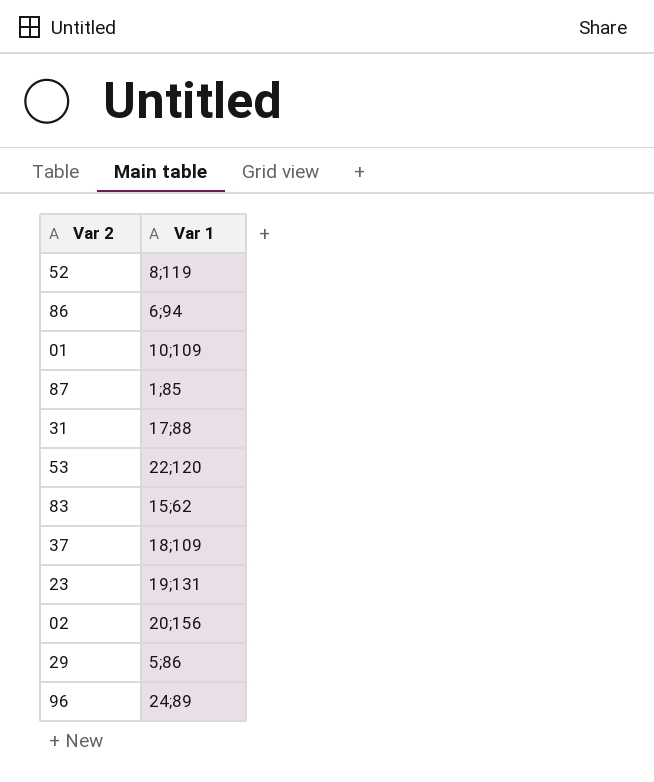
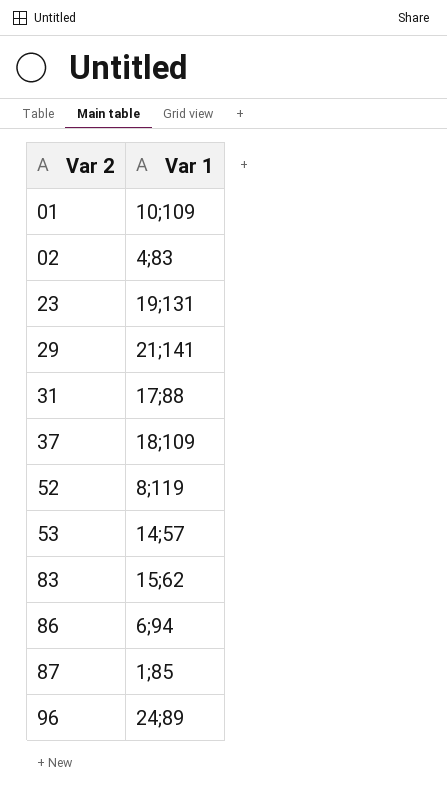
row order: none -> Var 2 ascending
02 | Var 1: 20;156 -> 4;83
29 | Var 1: 5;86 -> 21;141
53 | Var 1: 22;120 -> 14;57

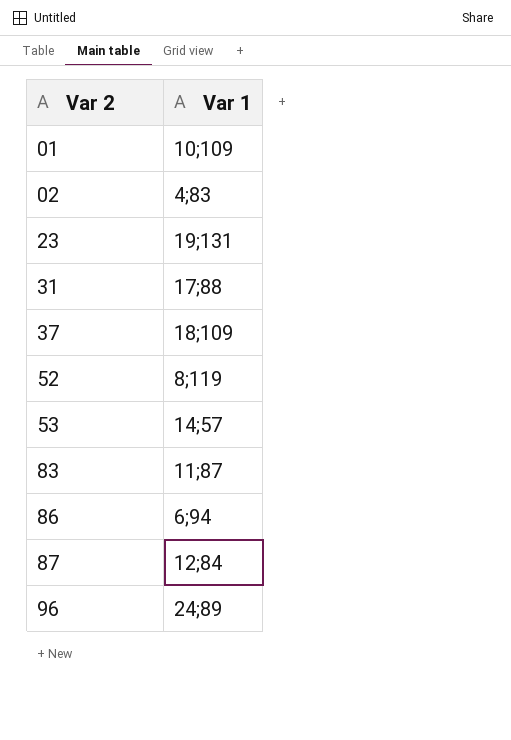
row 29: 21;141 -> none
83 | Var 1: 15;62 -> 11;87
87 | Var 1: 1;85 -> 12;84

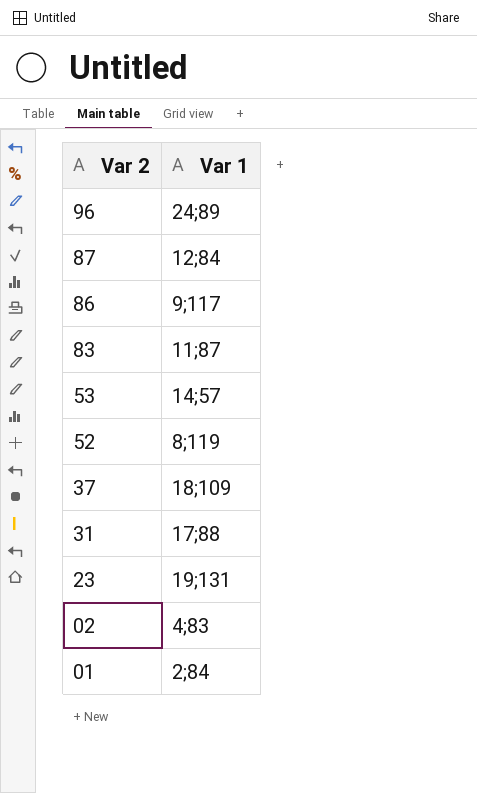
row order: Var 2 ascending -> Var 2 descending
86 | Var 1: 6;94 -> 9;117
01 | Var 1: 10;109 -> 2;84

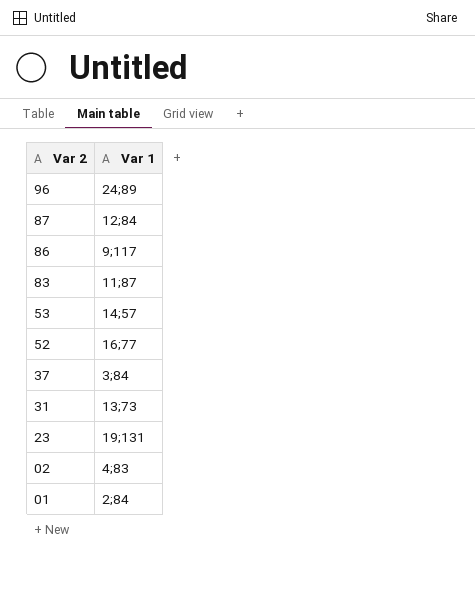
52 | Var 1: 8;119 -> 16;77
37 | Var 1: 18;109 -> 3;84
31 | Var 1: 17;88 -> 13;73

